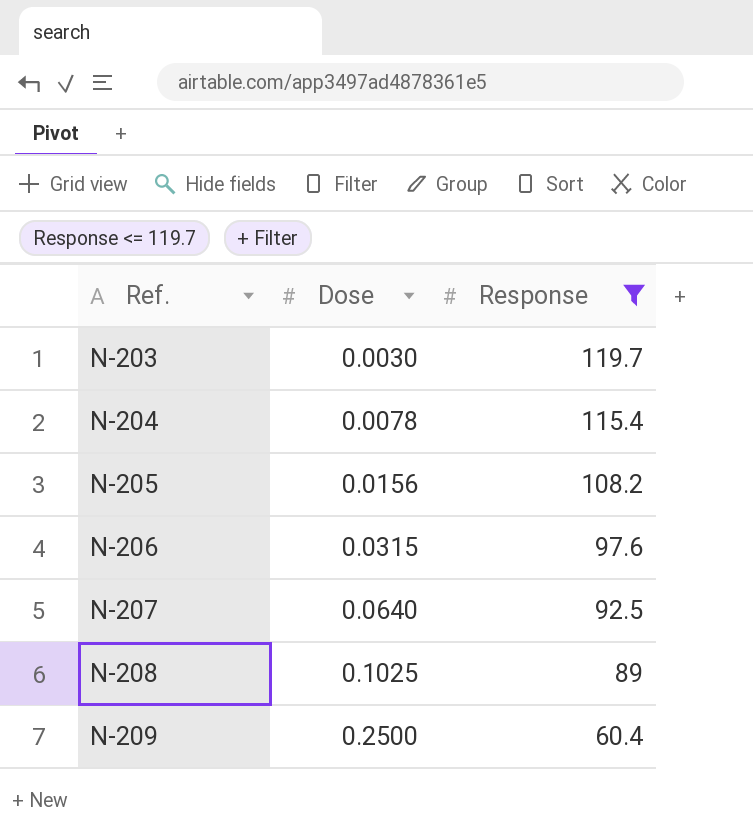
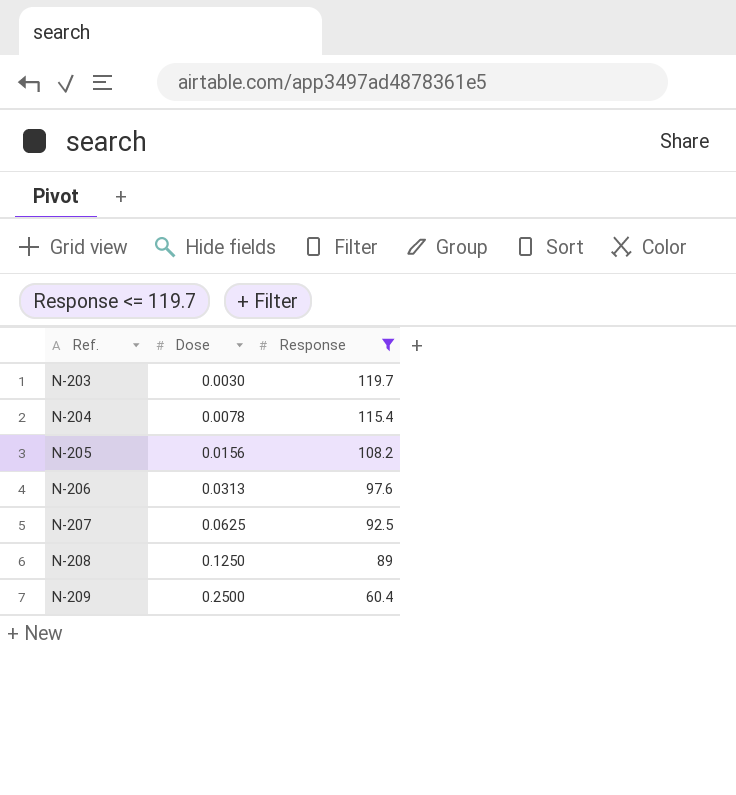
N-206 | Dose: 0.0315 -> 0.0313
N-207 | Dose: 0.0640 -> 0.0625
N-208 | Dose: 0.1025 -> 0.1250

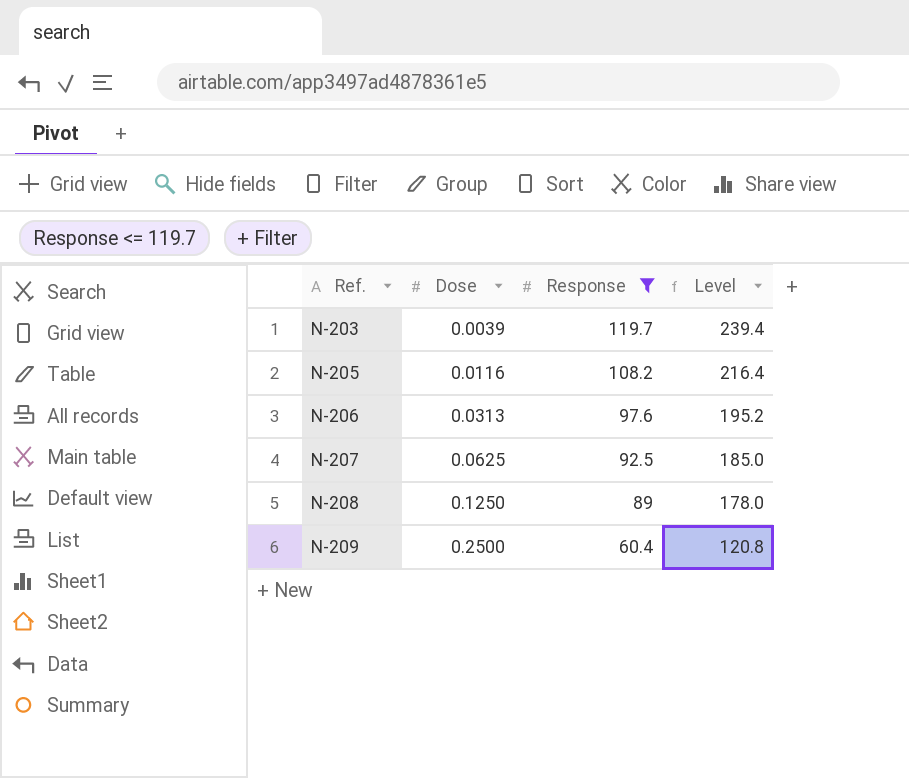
column Level | formula: none -> [Response] * 2
row N-204: 0.0078 | 115.4 -> none
N-203 | Dose: 0.0030 -> 0.0039
N-205 | Dose: 0.0156 -> 0.0116

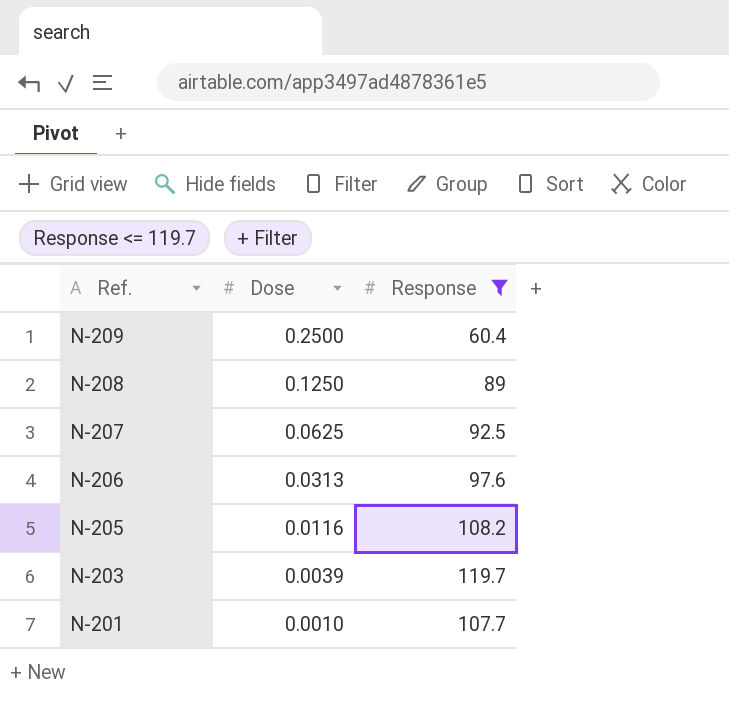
row order: Ref. ascending -> Ref. descending
column Level | formula: [Response] * 2 -> none
row N-201: none -> 0.0010 | 107.7

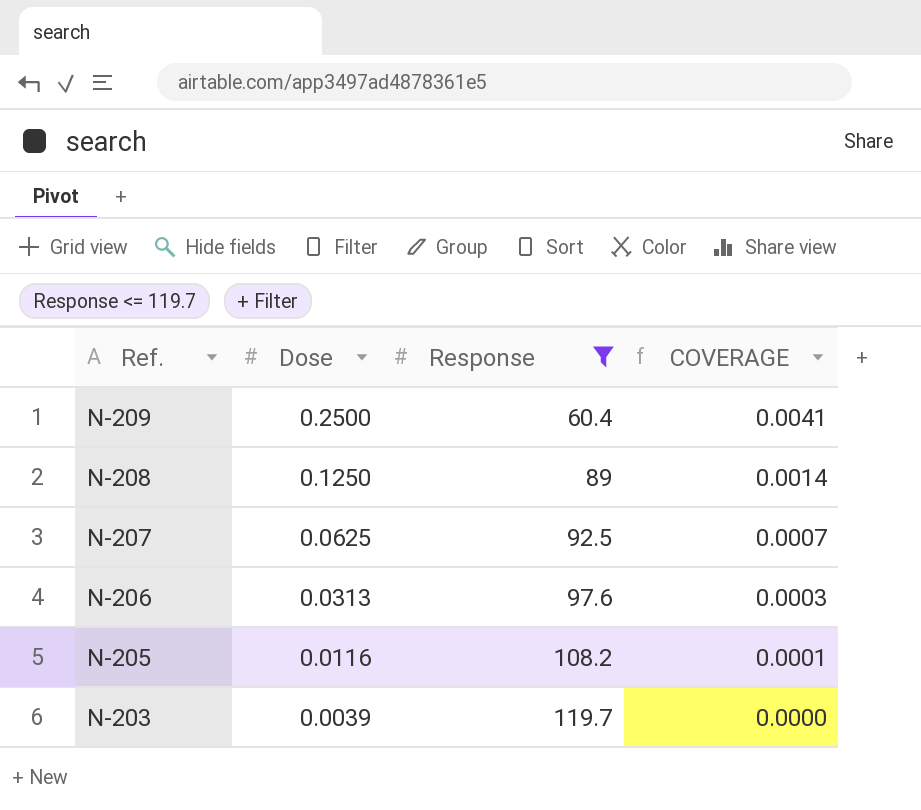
column COVERAGE | formula: none -> [Dose] / [Response]
row N-201: 0.0010 | 107.7 -> none

